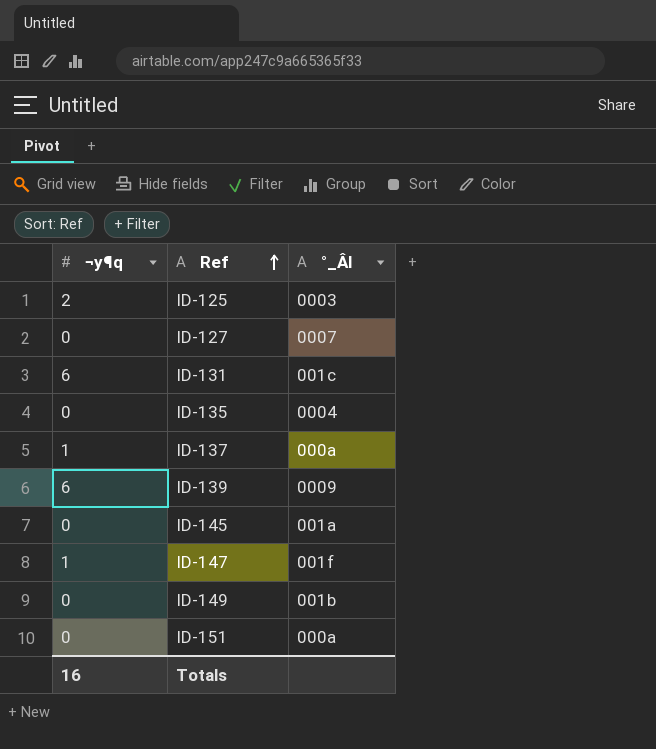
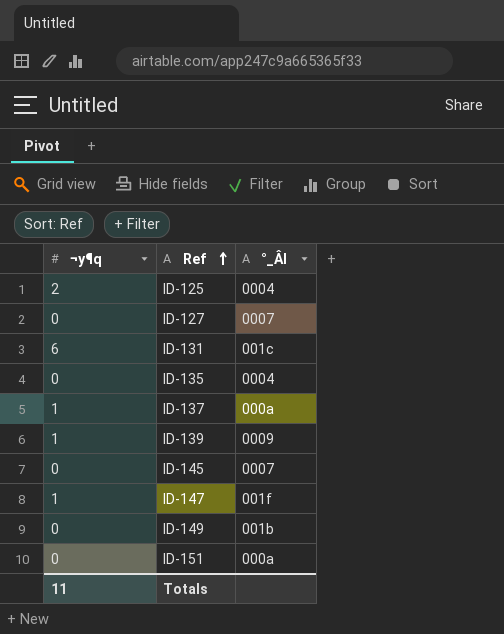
ID-125 | °_ÂI: 0003 -> 0004
ID-139 | ¬y¶q: 6 -> 1
ID-145 | °_ÂI: 001a -> 0007
Totals | ¬y¶q: 16 -> 11

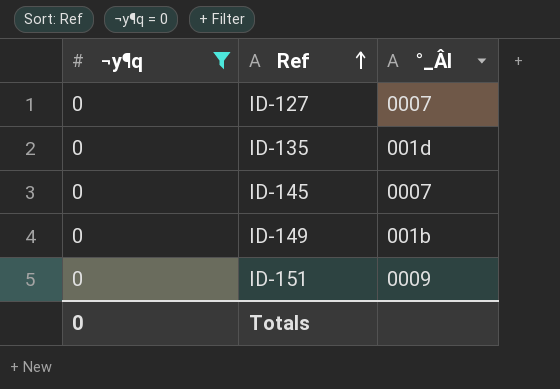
filter: none -> ¬y¶q = 0
ID-135 | °_ÂI: 0004 -> 001d
ID-151 | °_ÂI: 000a -> 0009
Totals | ¬y¶q: 11 -> 0

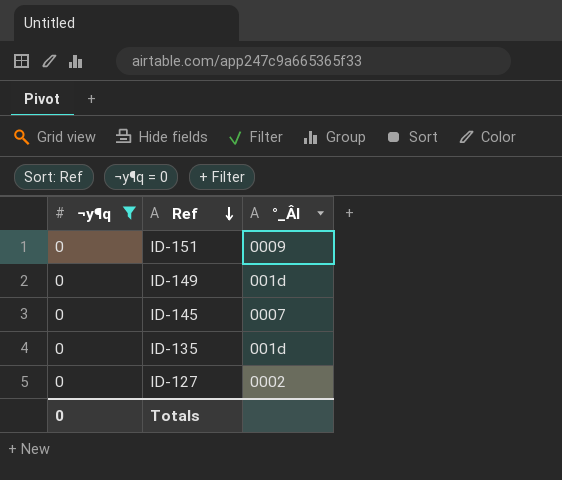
row order: Ref ascending -> Ref descending
ID-149 | °_ÂI: 001b -> 001d
ID-127 | °_ÂI: 0007 -> 0002

